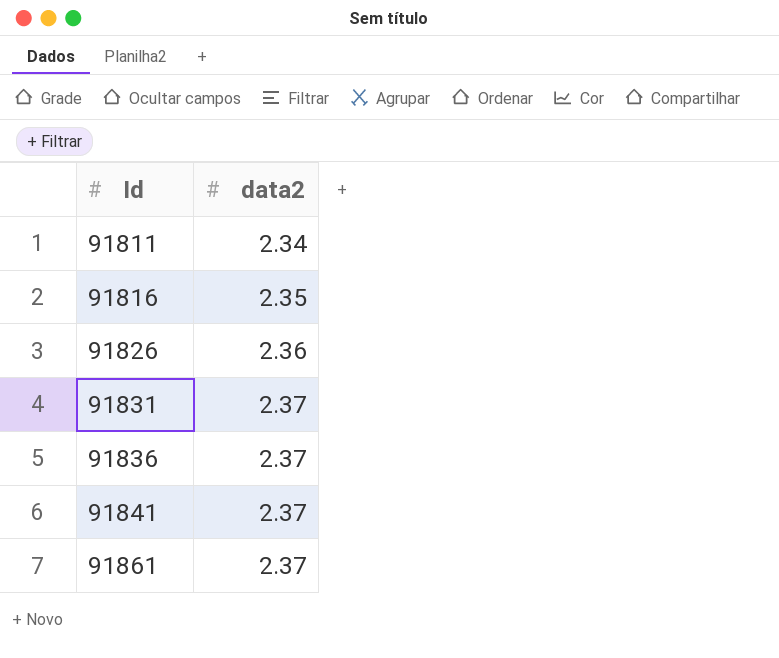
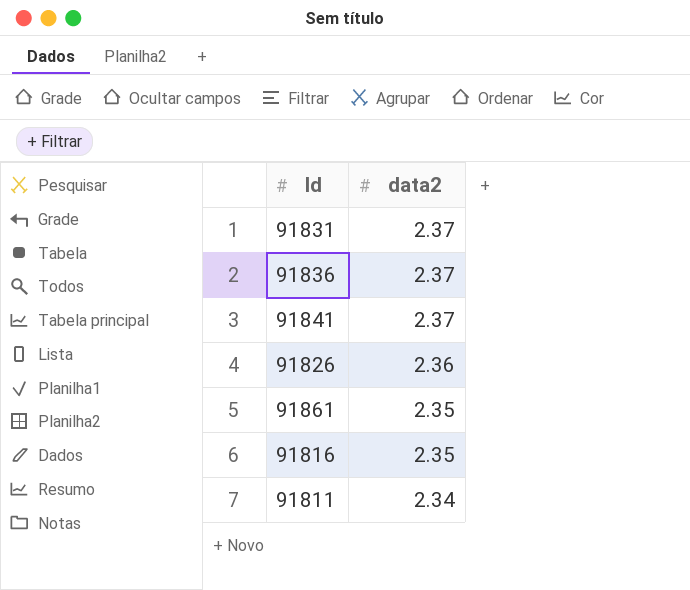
row order: Id ascending -> data2 descending
91861 | data2: 2.37 -> 2.35

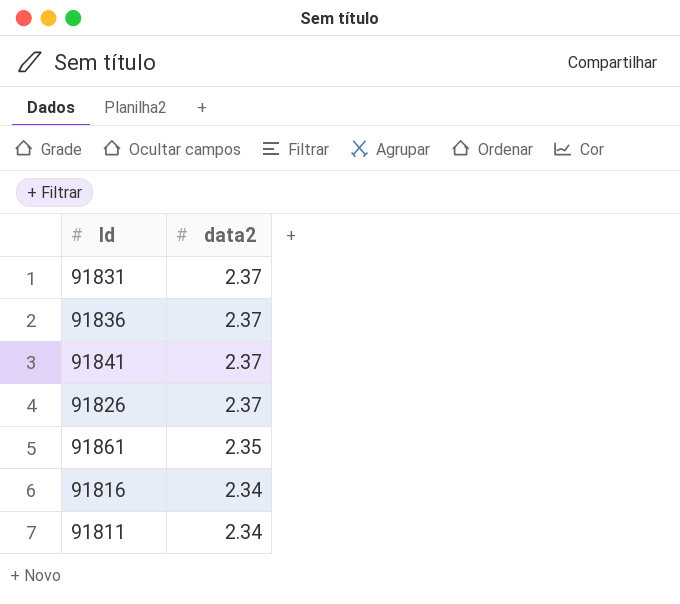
91826 | data2: 2.36 -> 2.37
91816 | data2: 2.35 -> 2.34

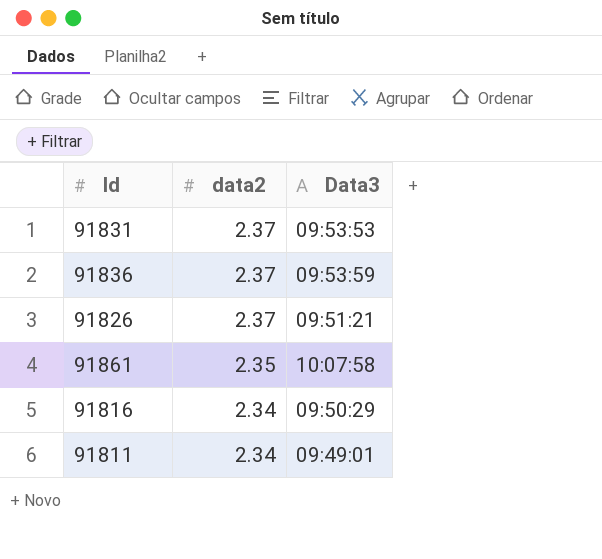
column Data3 | position: none -> 3
row 91841: 2.37 -> none

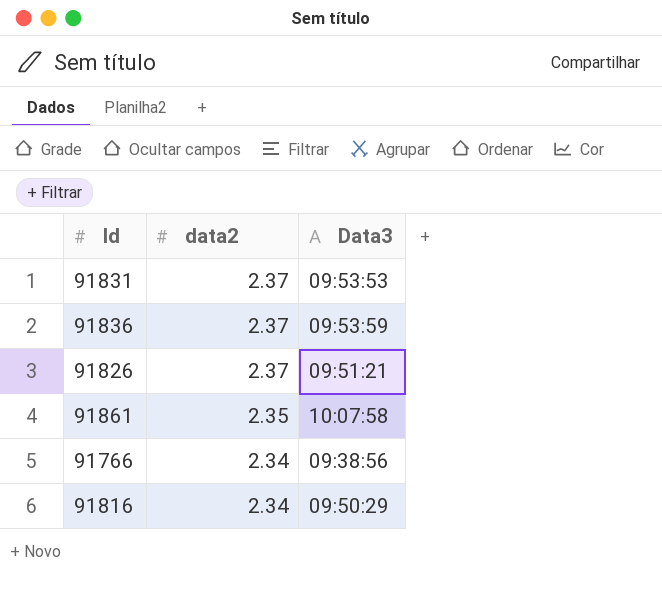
row 91811: 2.34 | 09:49:01 -> none
row 91766: none -> 2.34 | 09:38:56

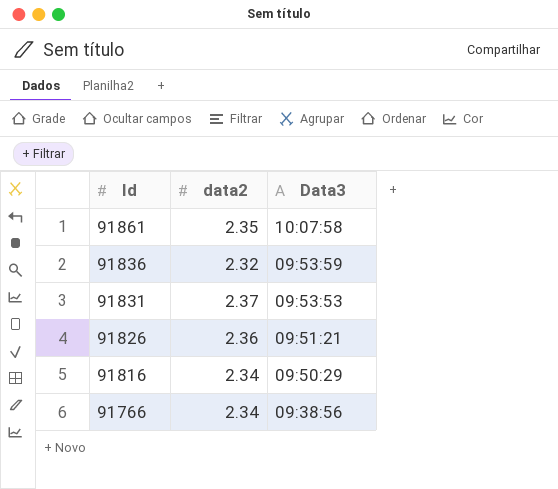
row order: data2 descending -> Id descending
91836 | data2: 2.37 -> 2.32
91826 | data2: 2.37 -> 2.36

